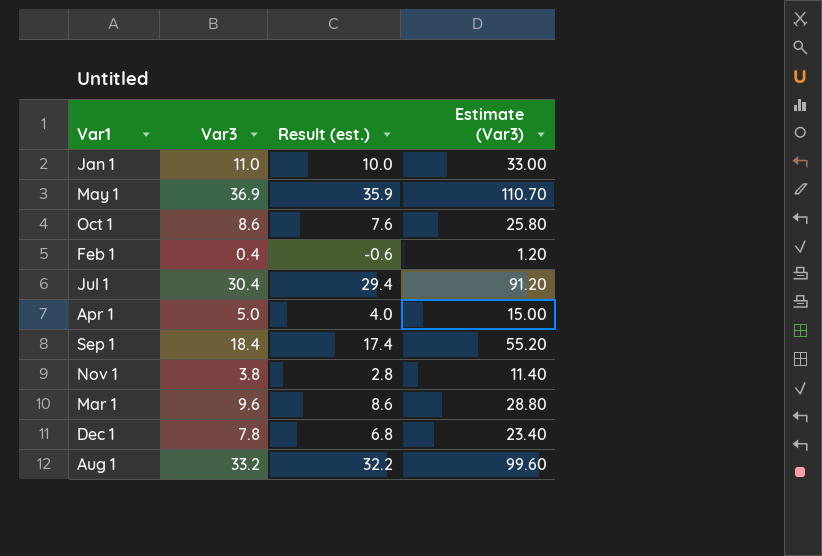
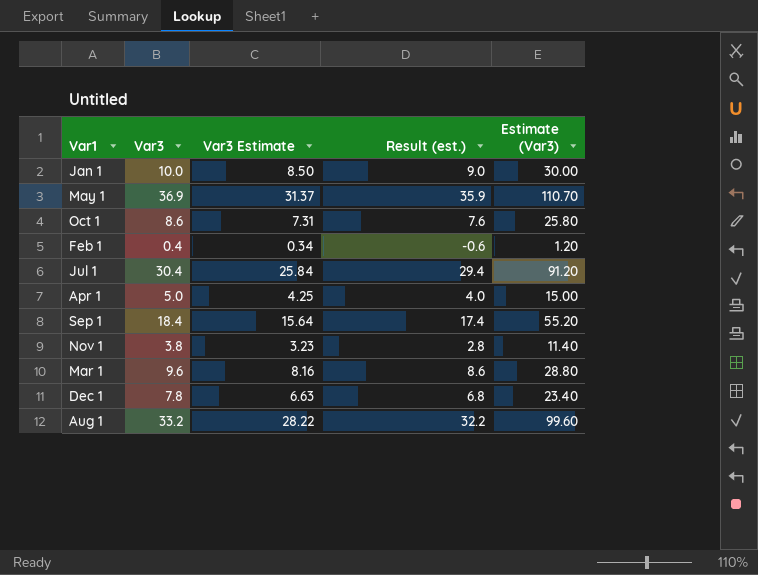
column Var3 Estimate | formula: none -> [Var3] * 0.85
Jan 1 | Var3: 11.0 -> 10.0
Jan 1 | Result (est.): 10.0 -> 9.0
Jan 1 | Estimate (Var3): 33.00 -> 30.00

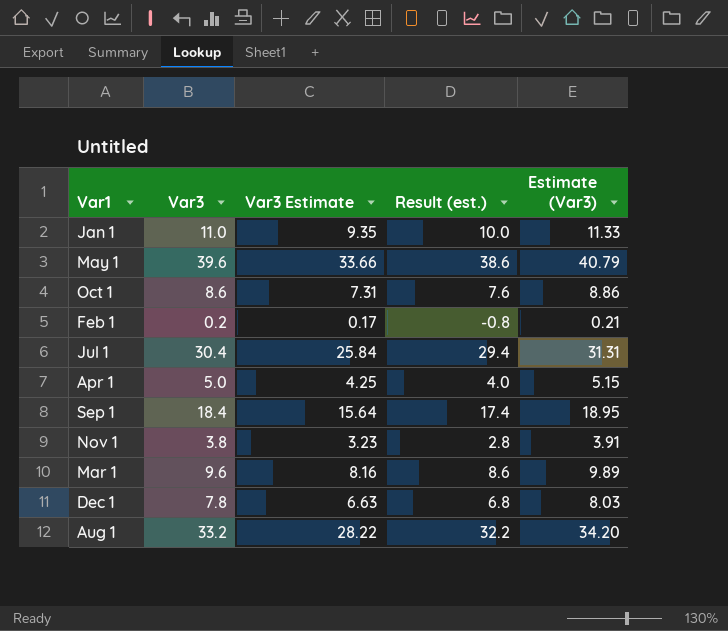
column Estimate (Var3) | formula: [Var3] * 3 -> [Var3] * 1.03
Jan 1 | Var3: 10.0 -> 11.0
Jan 1 | Var3 Estimate: 8.50 -> 9.35
Jan 1 | Result (est.): 9.0 -> 10.0
May 1 | Var3: 36.9 -> 39.6
May 1 | Var3 Estimate: 31.37 -> 33.66
May 1 | Result (est.): 35.9 -> 38.6
Feb 1 | Var3: 0.4 -> 0.2
Feb 1 | Var3 Estimate: 0.34 -> 0.17
Feb 1 | Result (est.): -0.6 -> -0.8

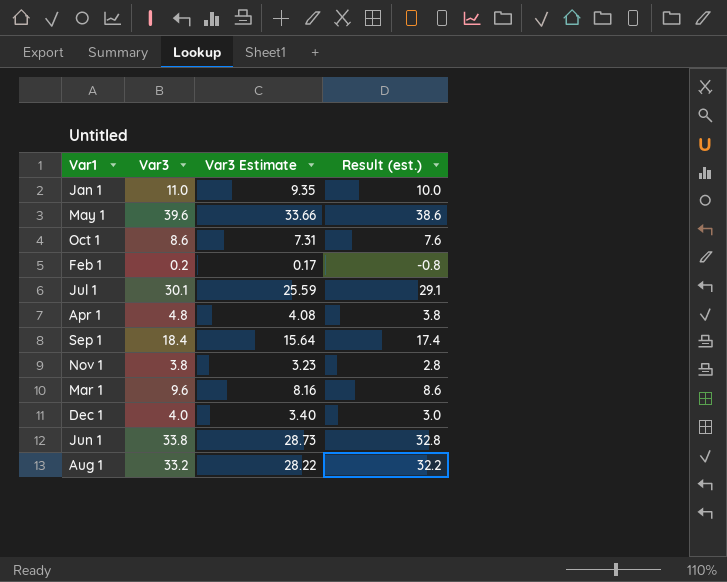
column Estimate (Var3) | formula: [Var3] * 1.03 -> none
Jul 1 | Var3: 30.4 -> 30.1
Jul 1 | Var3 Estimate: 25.84 -> 25.59
Jul 1 | Result (est.): 29.4 -> 29.1
Apr 1 | Var3: 5.0 -> 4.8
Apr 1 | Var3 Estimate: 4.25 -> 4.08
Apr 1 | Result (est.): 4.0 -> 3.8
Dec 1 | Var3: 7.8 -> 4.0
Dec 1 | Var3 Estimate: 6.63 -> 3.40
Dec 1 | Result (est.): 6.8 -> 3.0
row Jun 1: none -> 33.8 | 28.73 | 32.8

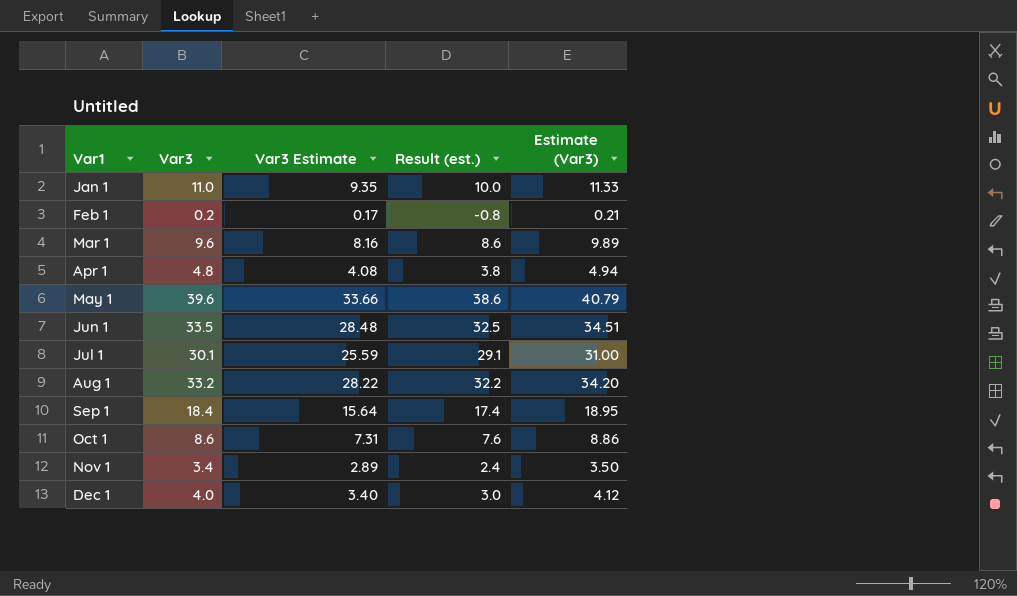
row order: none -> Var1 ascending
column Estimate (Var3) | formula: none -> [Var3] * 1.03
Jun 1 | Var3: 33.8 -> 33.5
Jun 1 | Var3 Estimate: 28.73 -> 28.48
Jun 1 | Result (est.): 32.8 -> 32.5
Nov 1 | Var3: 3.8 -> 3.4
Nov 1 | Var3 Estimate: 3.23 -> 2.89
Nov 1 | Result (est.): 2.8 -> 2.4

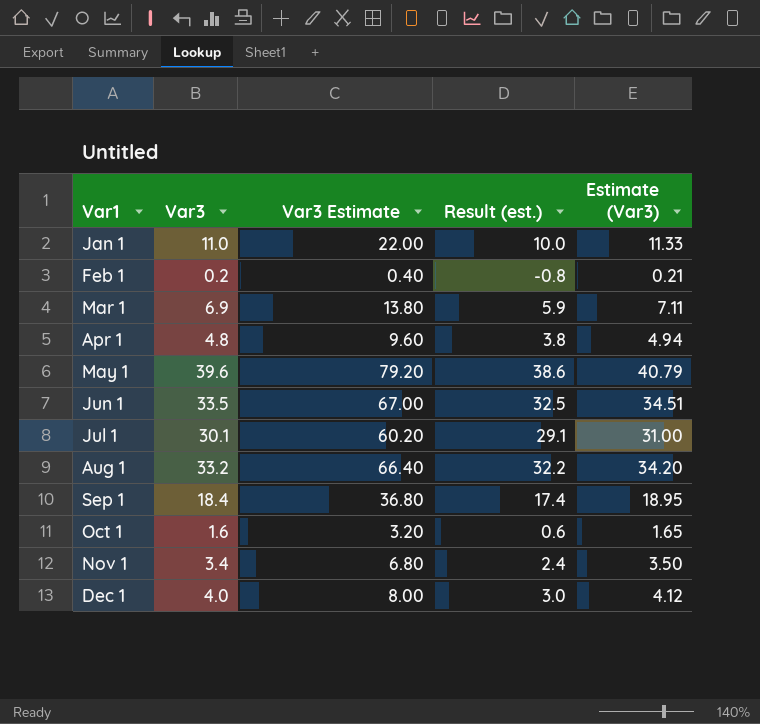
column Var3 Estimate | formula: [Var3] * 0.85 -> [Var3] * 2
Mar 1 | Var3: 9.6 -> 6.9
Mar 1 | Result (est.): 8.6 -> 5.9
Mar 1 | Estimate (Var3): 9.89 -> 7.11
Oct 1 | Var3: 8.6 -> 1.6
Oct 1 | Result (est.): 7.6 -> 0.6
Oct 1 | Estimate (Var3): 8.86 -> 1.65

